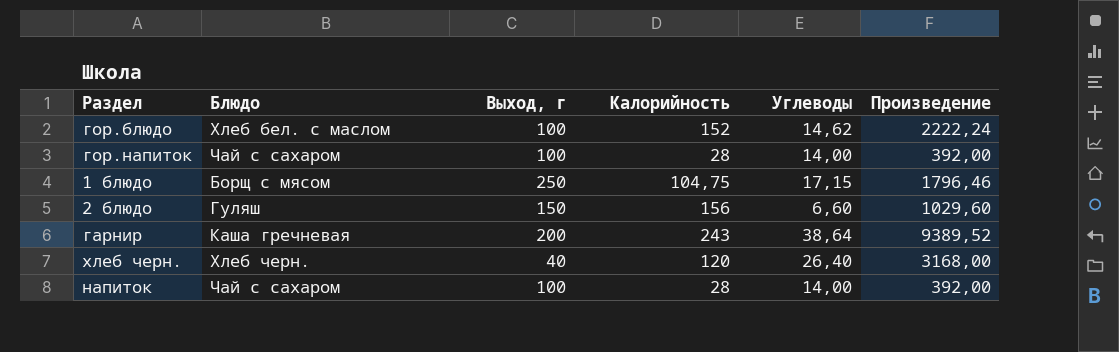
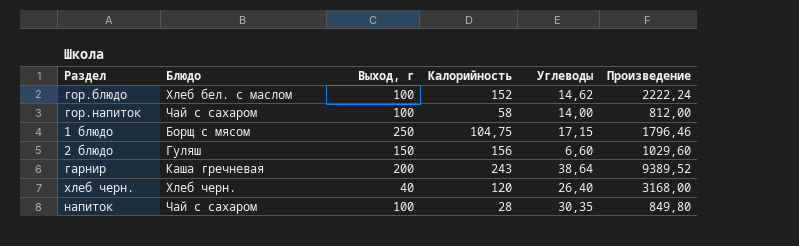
гор.напиток | Калорийность: 28 -> 58
гор.напиток | Произведение: 392,00 -> 812,00
напиток | Углеводы: 14,00 -> 30,35
напиток | Произведение: 392,00 -> 849,80

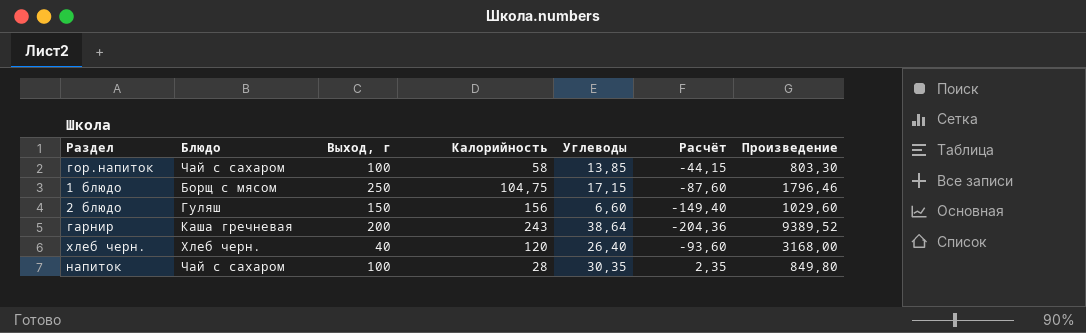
column Расчёт | formula: none -> [Углеводы] - [Калорийность]
row гор.блюдо: Хлеб бел. с маслом | 100 | 152 | 14,62 | 2222,24 -> none
гор.напиток | Углеводы: 14,00 -> 13,85
гор.напиток | Произведение: 812,00 -> 803,30

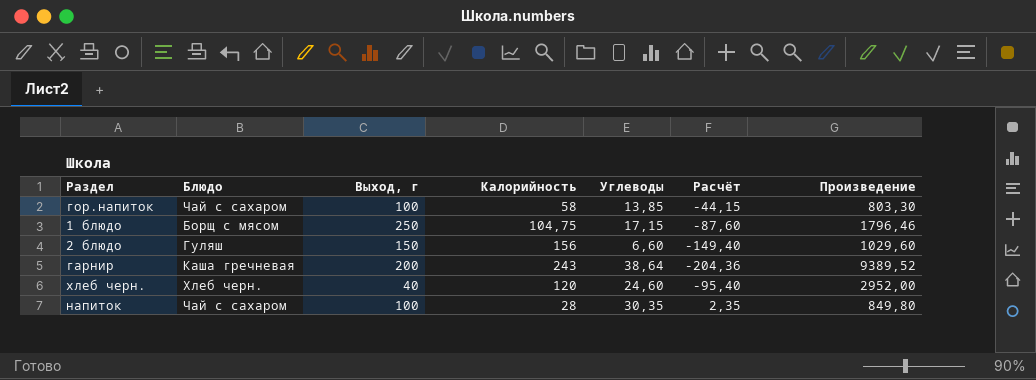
хлеб черн. | Углеводы: 26,40 -> 24,60
хлеб черн. | Расчёт: -93,60 -> -95,40
хлеб черн. | Произведение: 3168,00 -> 2952,00

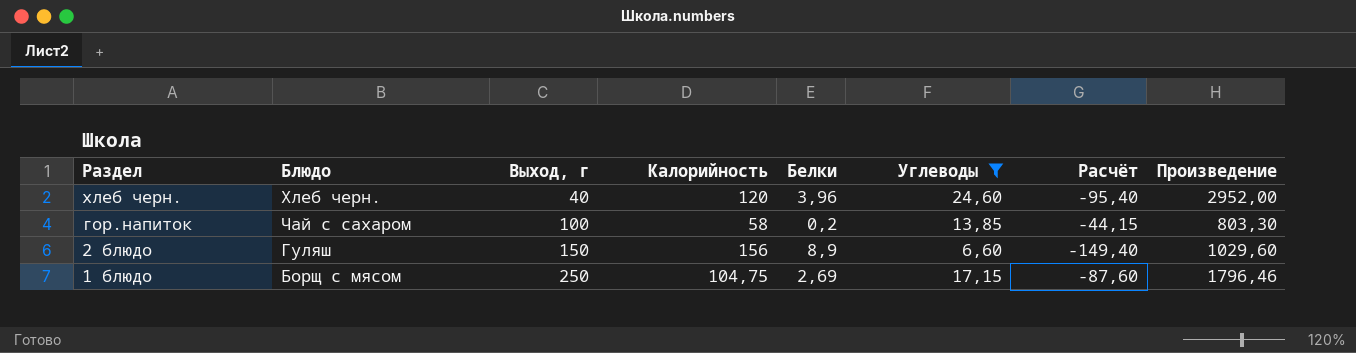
filter: none -> Углеводы <= 24,60
row order: none -> Раздел descending
column Белки | position: none -> 5

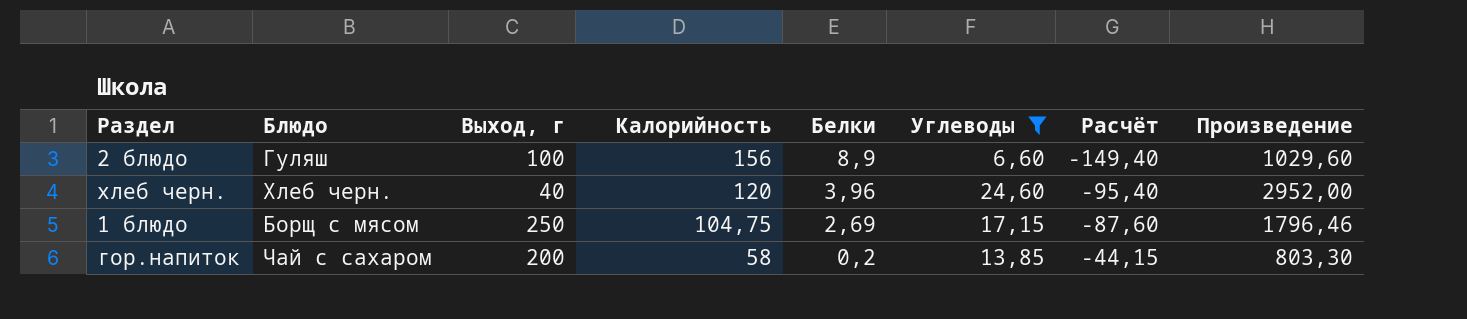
row order: Раздел descending -> Калорийность descending
2 блюдо | Выход, г: 150 -> 100
гор.напиток | Выход, г: 100 -> 200

